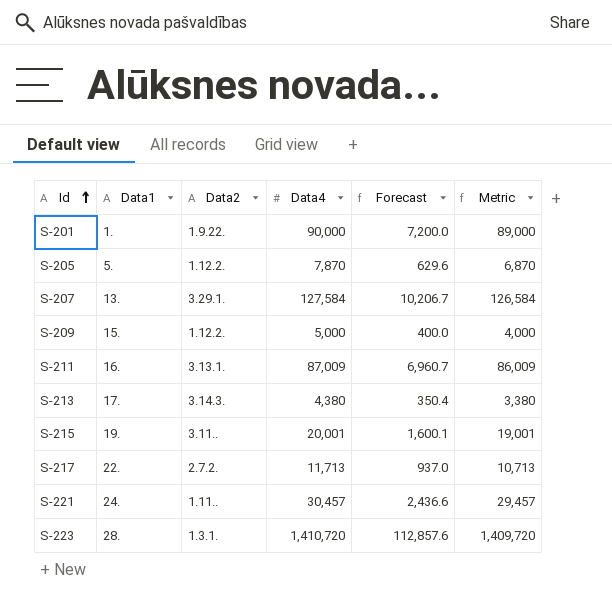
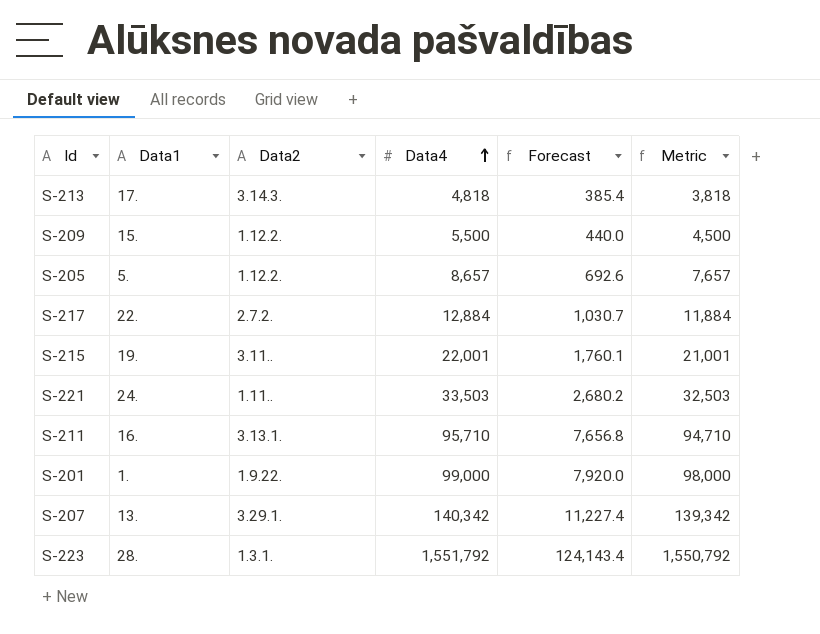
row order: Id ascending -> Data4 ascending
S-213 | Data4: 4,380 -> 4,818
S-213 | Forecast: 350.4 -> 385.4
S-213 | Metric: 3,380 -> 3,818
S-209 | Data4: 5,000 -> 5,500
S-209 | Forecast: 400.0 -> 440.0
S-209 | Metric: 4,000 -> 4,500
S-205 | Data4: 7,870 -> 8,657
S-205 | Forecast: 629.6 -> 692.6
S-205 | Metric: 6,870 -> 7,657
S-217 | Data4: 11,713 -> 12,884
S-217 | Forecast: 937.0 -> 1,030.7
S-217 | Metric: 10,713 -> 11,884
S-215 | Data4: 20,001 -> 22,001
S-215 | Forecast: 1,600.1 -> 1,760.1
S-215 | Metric: 19,001 -> 21,001
S-221 | Data4: 30,457 -> 33,503
S-221 | Forecast: 2,436.6 -> 2,680.2
S-221 | Metric: 29,457 -> 32,503
S-211 | Data4: 87,009 -> 95,710
S-211 | Forecast: 6,960.7 -> 7,656.8
S-211 | Metric: 86,009 -> 94,710
S-201 | Data4: 90,000 -> 99,000
S-201 | Forecast: 7,200.0 -> 7,920.0
S-201 | Metric: 89,000 -> 98,000
S-207 | Data4: 127,584 -> 140,342
S-207 | Forecast: 10,206.7 -> 11,227.4
S-207 | Metric: 126,584 -> 139,342
S-223 | Data4: 1,410,720 -> 1,551,792
S-223 | Forecast: 112,857.6 -> 124,143.4
S-223 | Metric: 1,409,720 -> 1,550,792

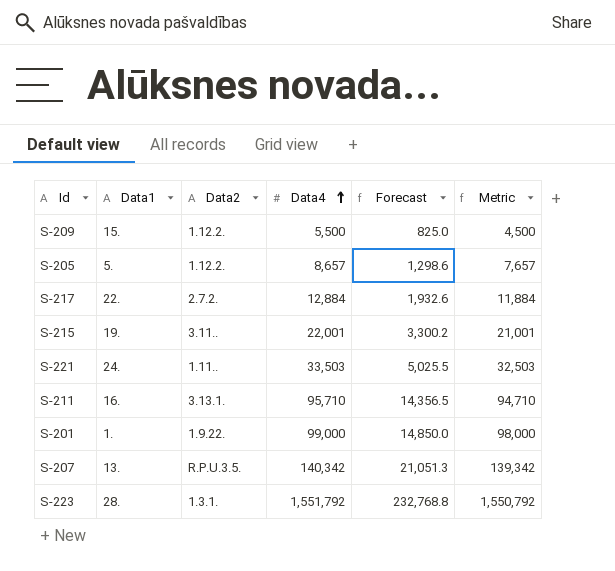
column Forecast | formula: [Data4] * 0.08 -> [Data4] * 0.15
row S-213: 17. | 3.14.3. | 4,818 | 385.4 | 3,818 -> none
S-207 | Data2: 3.29.1. -> R.P.U.3.5.

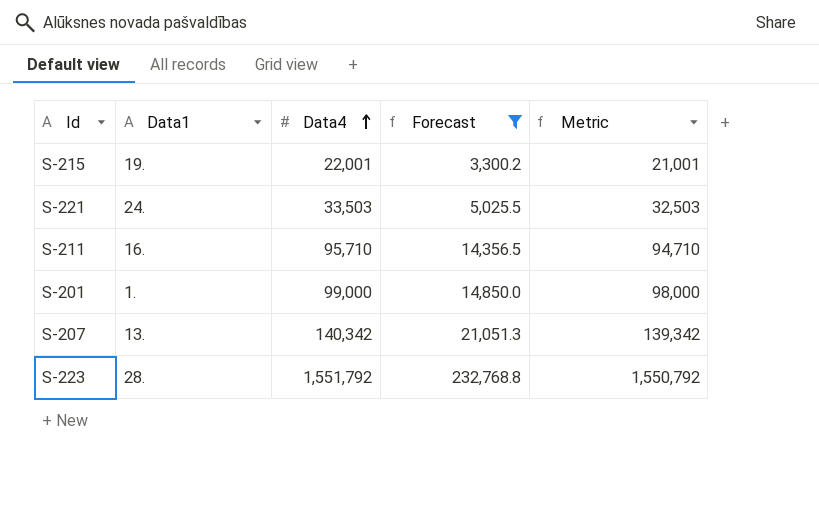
filter: none -> Forecast >= 3,300.2
column Data2 | position: 3 -> none

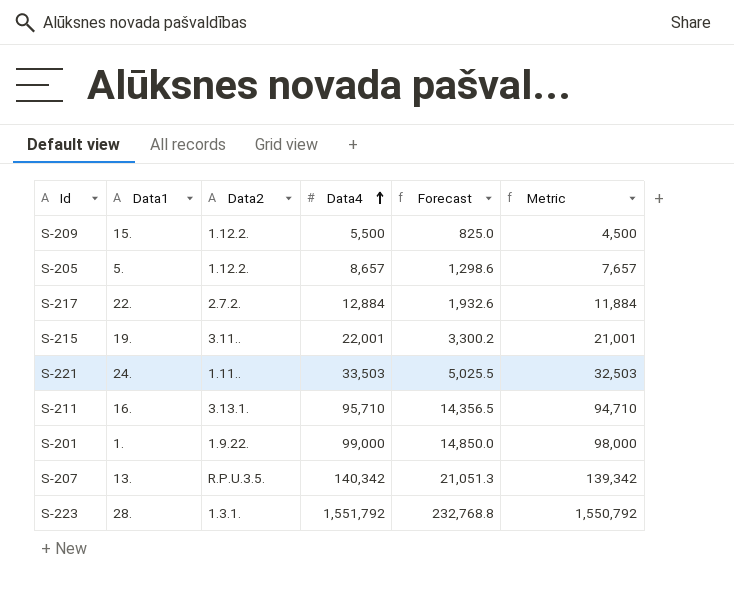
filter: Forecast >= 3,300.2 -> none
column Data2 | position: none -> 3

